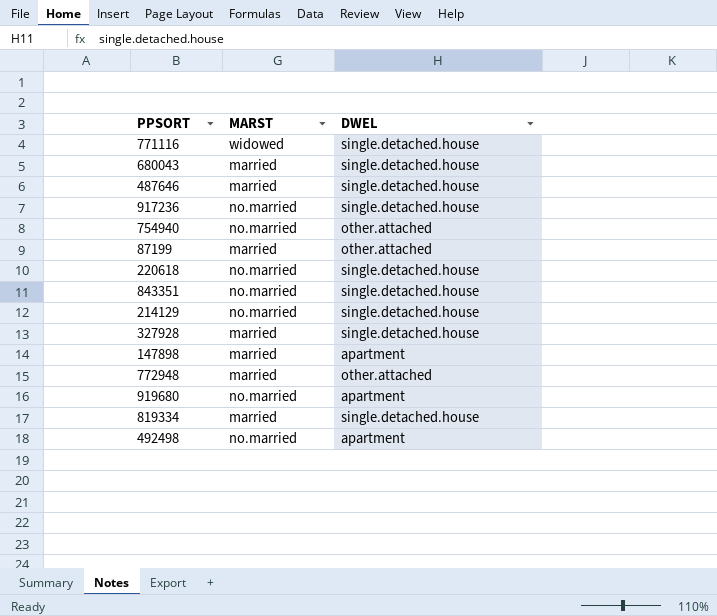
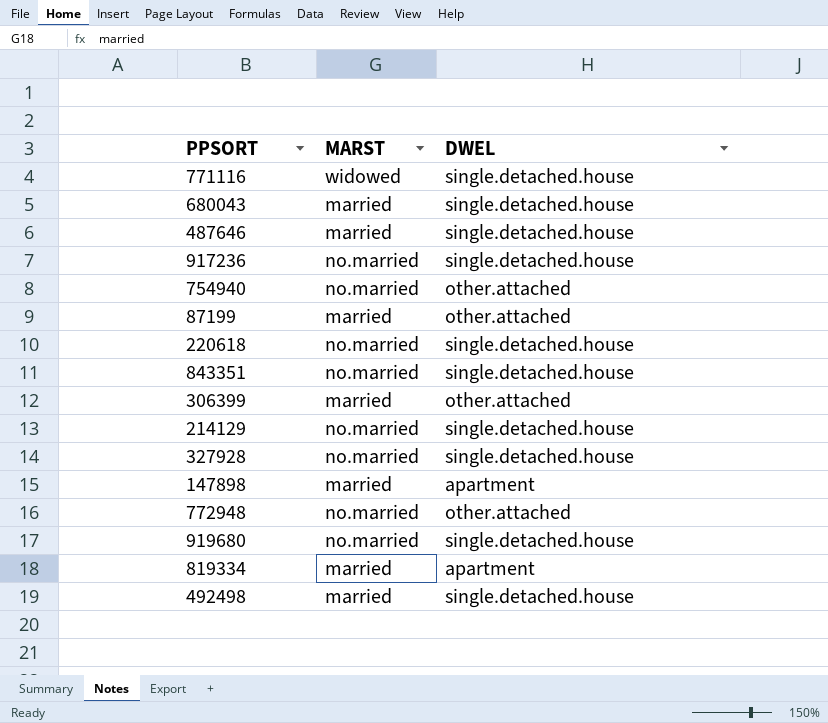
row 306399: none -> married | other.attached
327928 | MARST: married -> no.married
772948 | MARST: married -> no.married
919680 | DWEL: apartment -> single.detached.house
819334 | DWEL: single.detached.house -> apartment
492498 | MARST: no.married -> married
492498 | DWEL: apartment -> single.detached.house

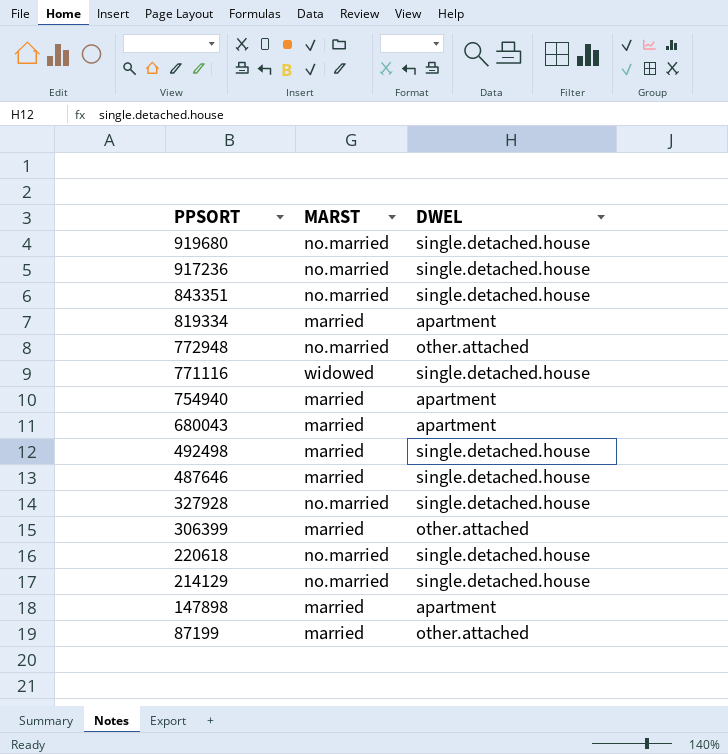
row order: none -> PPSORT descending
754940 | MARST: no.married -> married
754940 | DWEL: other.attached -> apartment
680043 | DWEL: single.detached.house -> apartment

